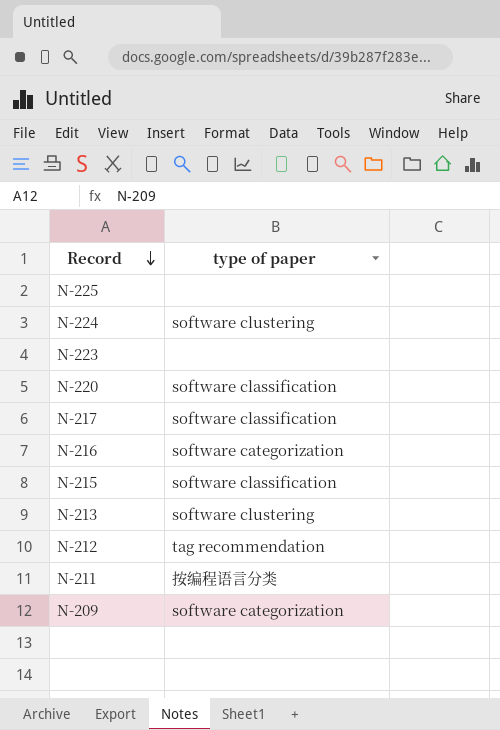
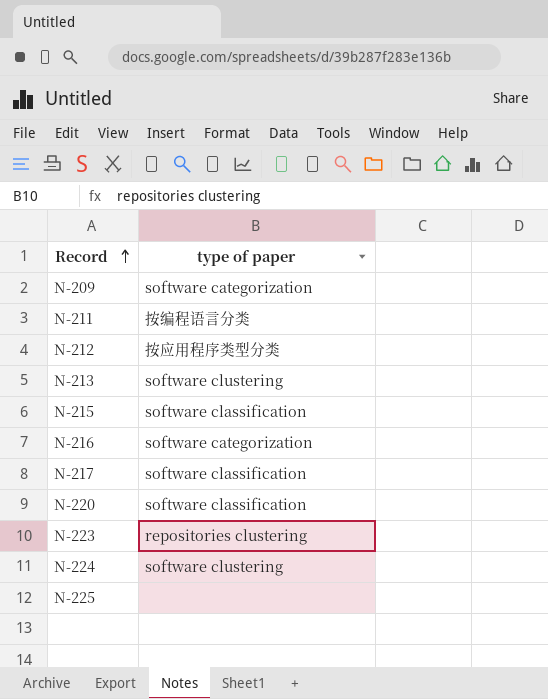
row order: Record descending -> Record ascending
N-212 | type of paper: tag recommendation -> 按应用程序类型分类
N-223 | type of paper: none -> repositories clustering

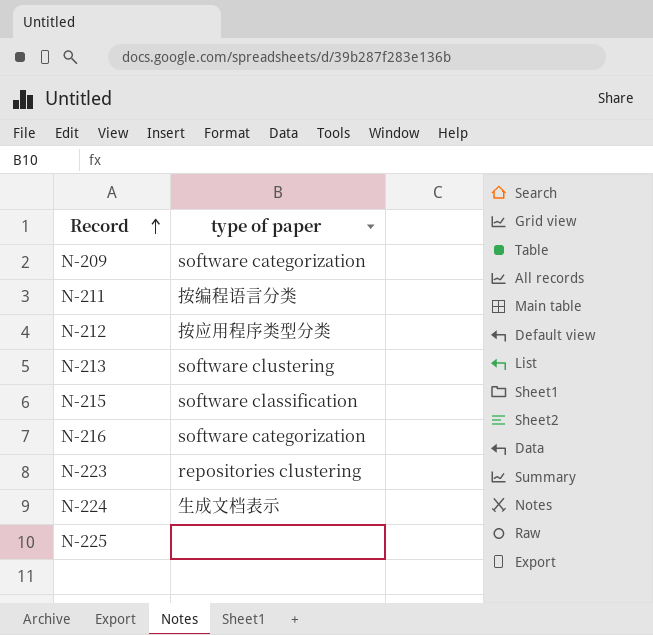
row N-217: software classification -> none
row N-220: software classification -> none
N-224 | type of paper: software clustering -> 生成文档表示

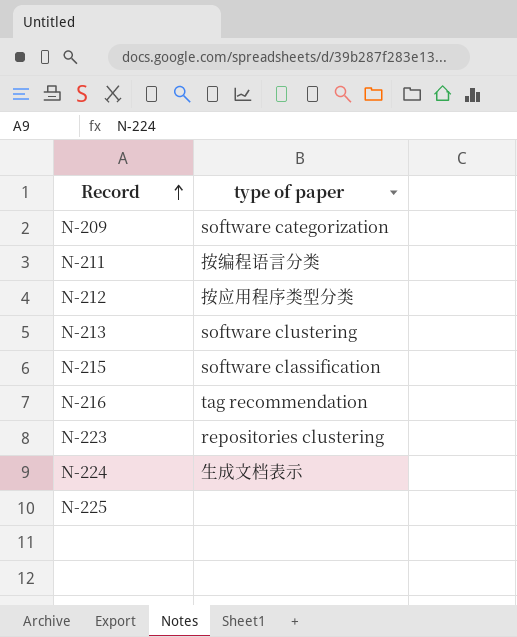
N-216 | type of paper: software categorization -> tag recommendation

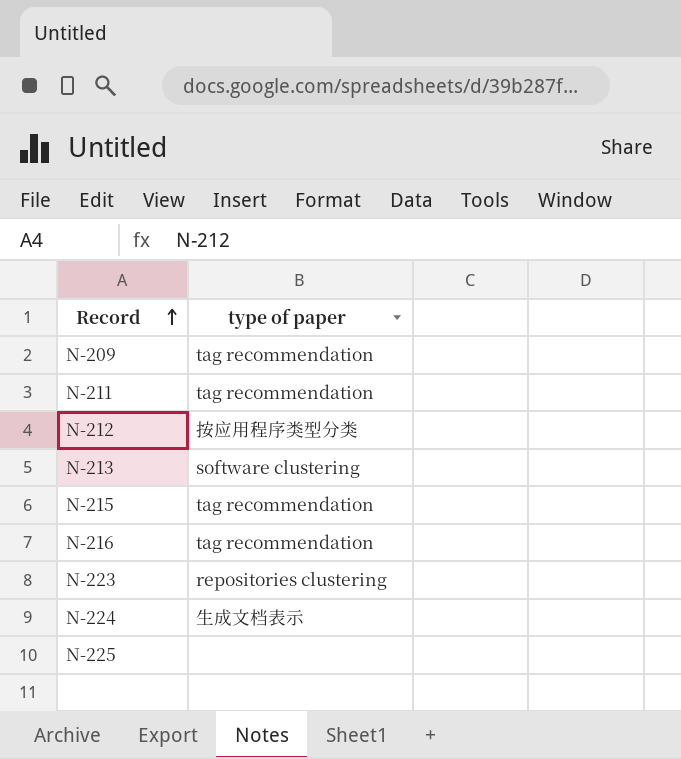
N-209 | type of paper: software categorization -> tag recommendation
N-211 | type of paper: 按编程语言分类 -> tag recommendation
N-215 | type of paper: software classification -> tag recommendation

